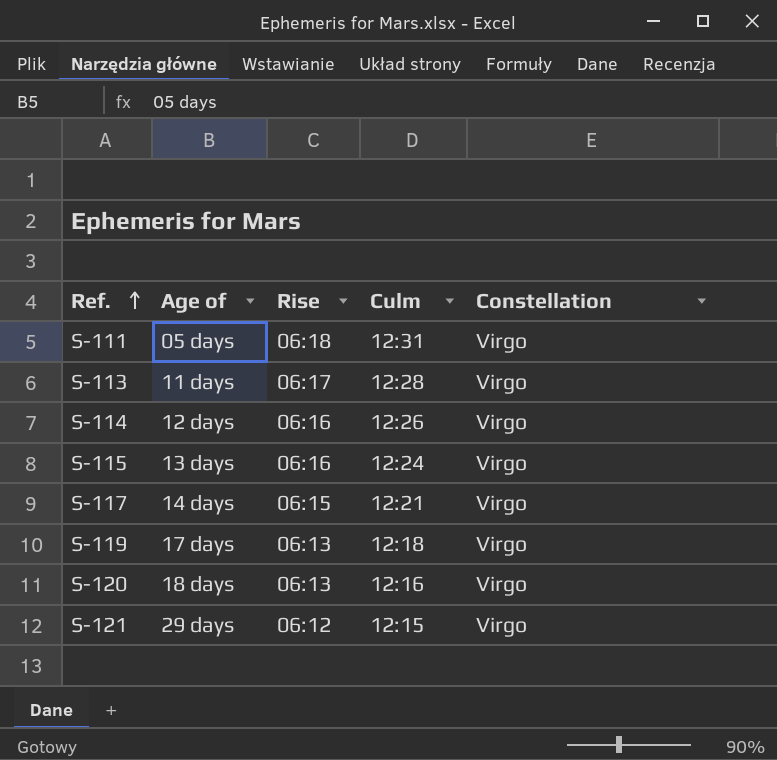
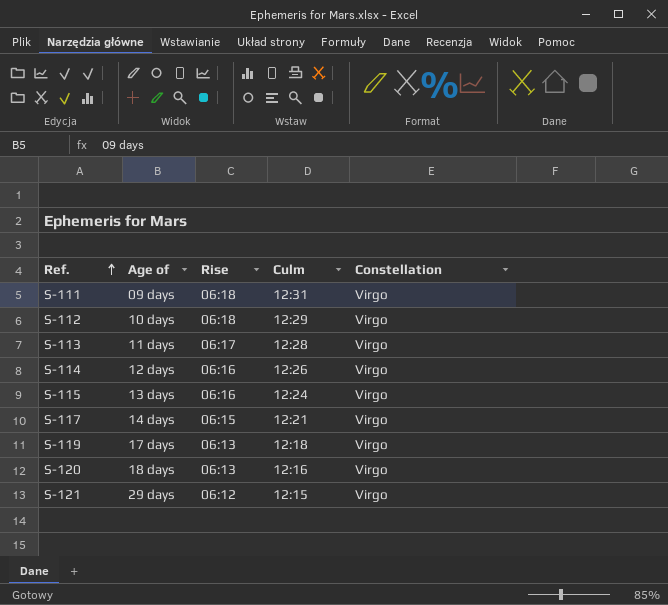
S-111 | Age of: 05 days -> 09 days
row S-112: none -> 10 days | 06:18 | 12:29 | Virgo

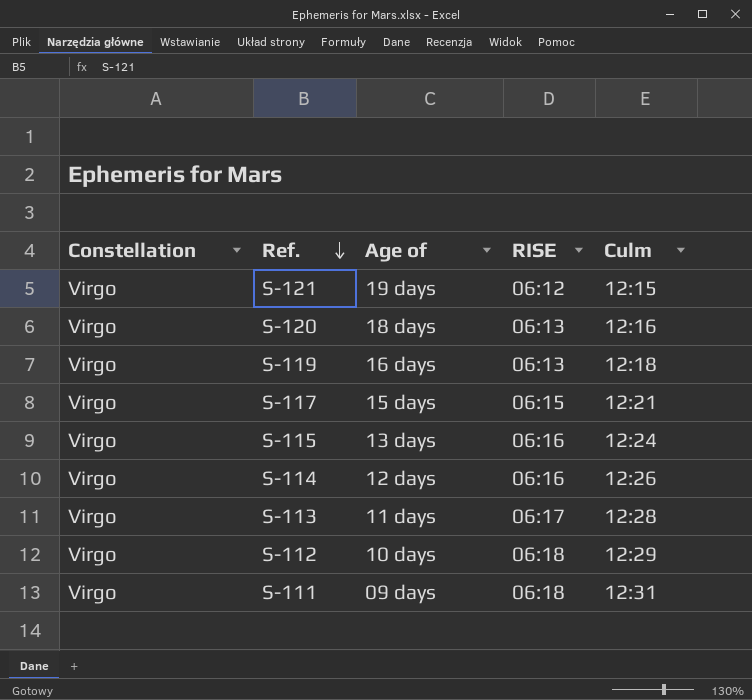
row order: Ref. ascending -> Ref. descending
column Constellation | position: 5 -> 1
column name: Rise -> RISE
S-121 | Age of: 29 days -> 19 days
S-119 | Age of: 17 days -> 16 days
S-117 | Age of: 14 days -> 15 days

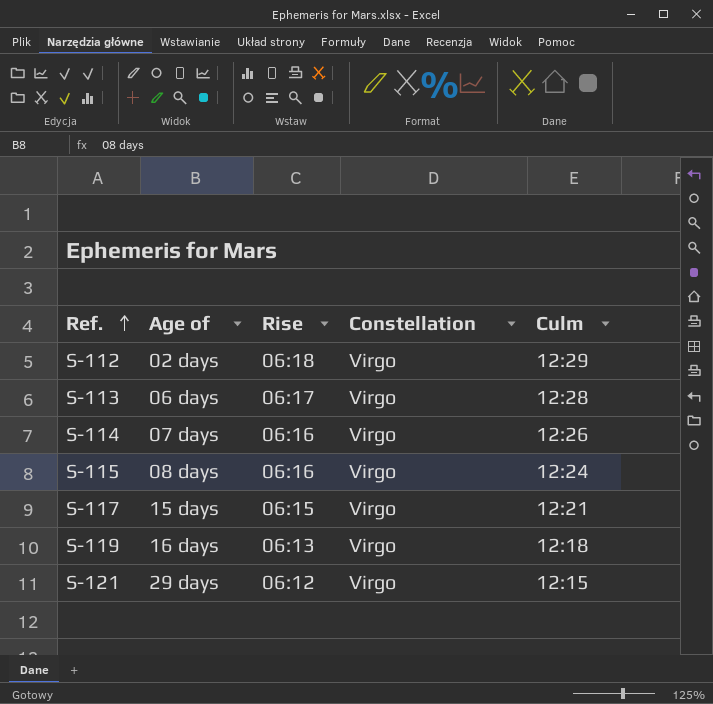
row order: Ref. descending -> Ref. ascending
column name: RISE -> Rise
column Constellation | position: 1 -> 4
row S-120: Virgo | 18 days | 06:13 | 12:16 -> none
row S-111: Virgo | 09 days | 06:18 | 12:31 -> none
S-112 | Age of: 10 days -> 02 days
S-113 | Age of: 11 days -> 06 days
S-114 | Age of: 12 days -> 07 days
S-115 | Age of: 13 days -> 08 days
S-121 | Age of: 19 days -> 29 days

